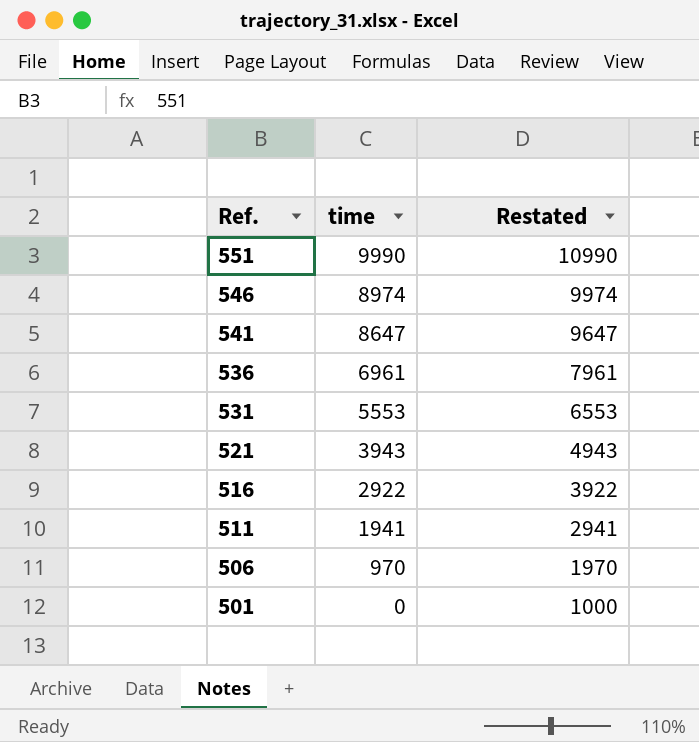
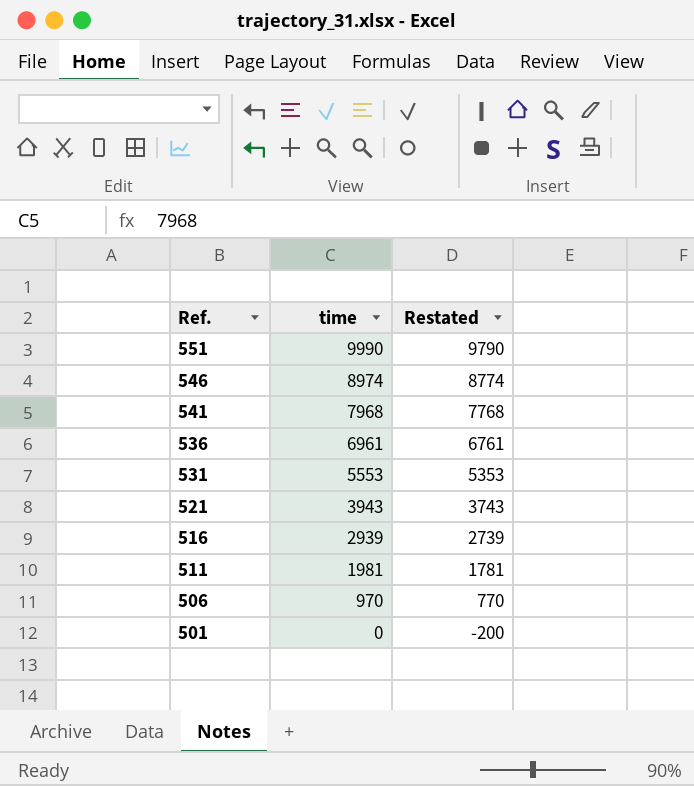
column Restated | formula: [time] + 1000 -> [time] - 200
541 | time: 8647 -> 7968
516 | time: 2922 -> 2939
511 | time: 1941 -> 1981

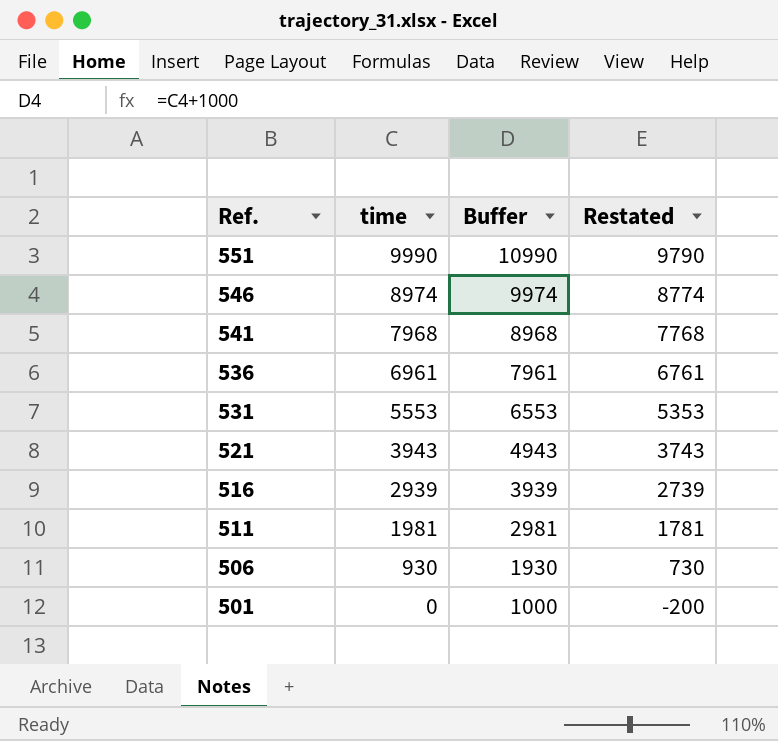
column Buffer | formula: none -> [time] + 1000
506 | time: 970 -> 930
506 | Restated: 770 -> 730

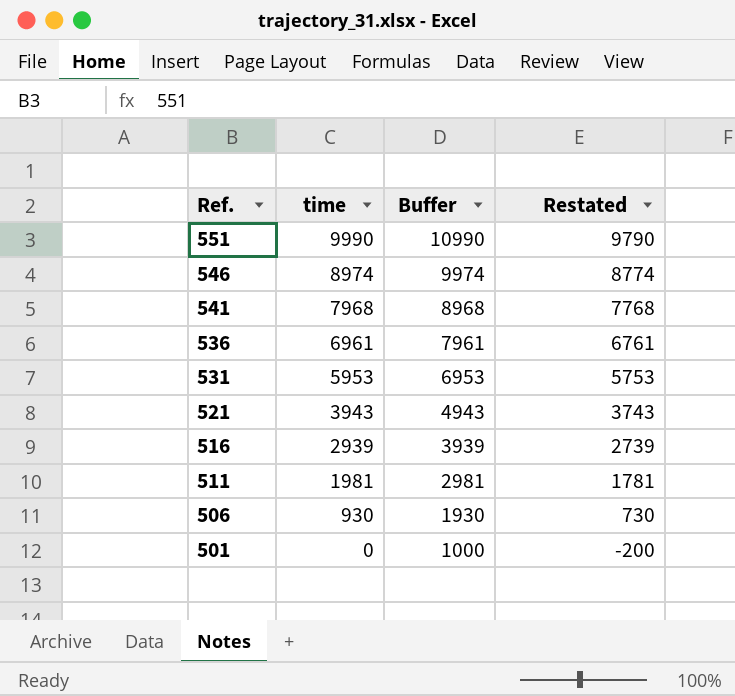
531 | time: 5553 -> 5953
531 | Buffer: 6553 -> 6953
531 | Restated: 5353 -> 5753

